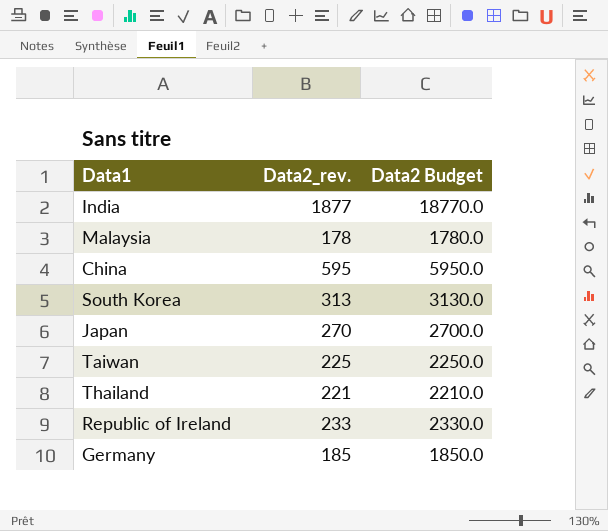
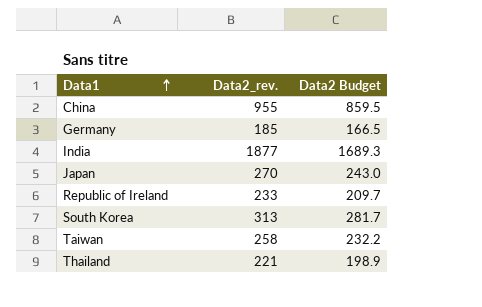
row order: none -> Data1 ascending
column Data2 Budget | formula: [Data2_rev.] * 10 -> [Data2_rev.] * 0.9
row Malaysia: 178 | 1780.0 -> none
China | Data2_rev.: 595 -> 955
Taiwan | Data2_rev.: 225 -> 258

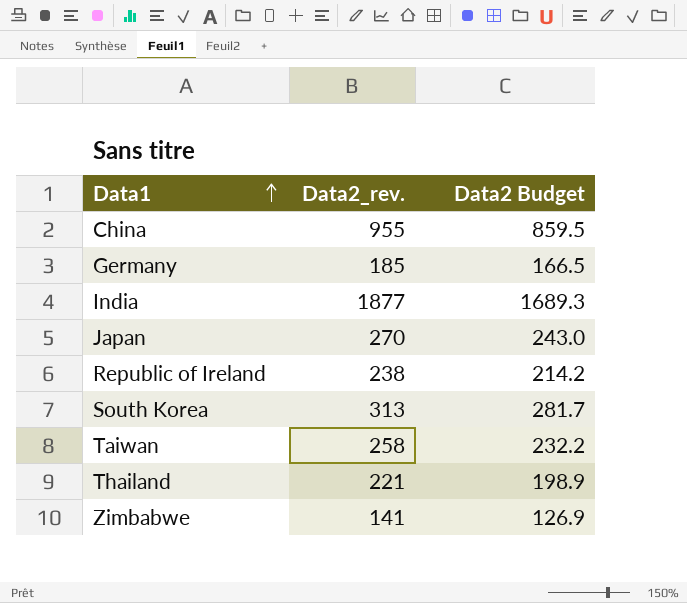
Republic of Ireland | Data2_rev.: 233 -> 238
Republic of Ireland | Data2 Budget: 209.7 -> 214.2
row Zimbabwe: none -> 141 | 126.9

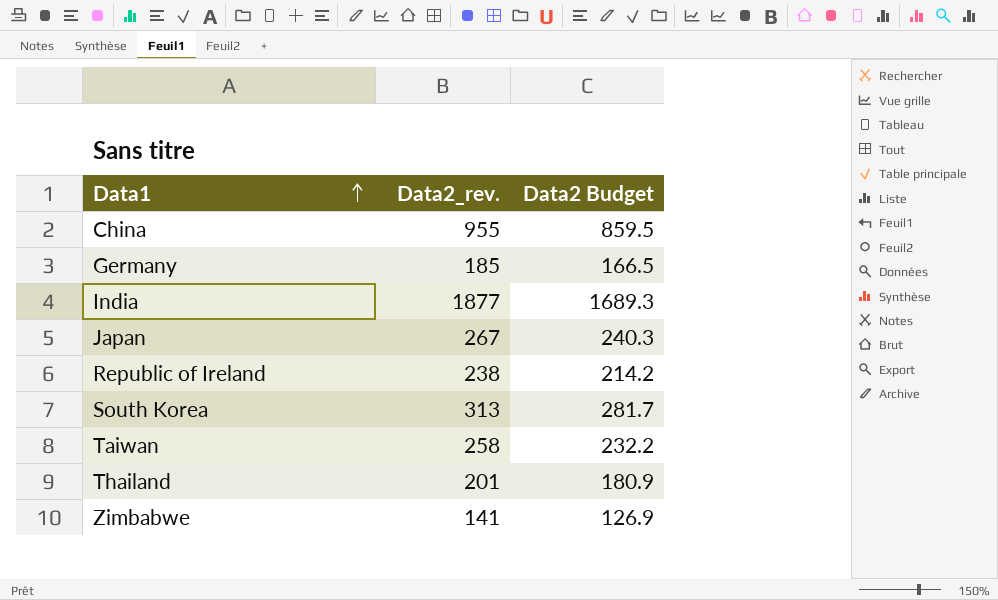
Japan | Data2_rev.: 270 -> 267
Japan | Data2 Budget: 243.0 -> 240.3
Thailand | Data2_rev.: 221 -> 201
Thailand | Data2 Budget: 198.9 -> 180.9

